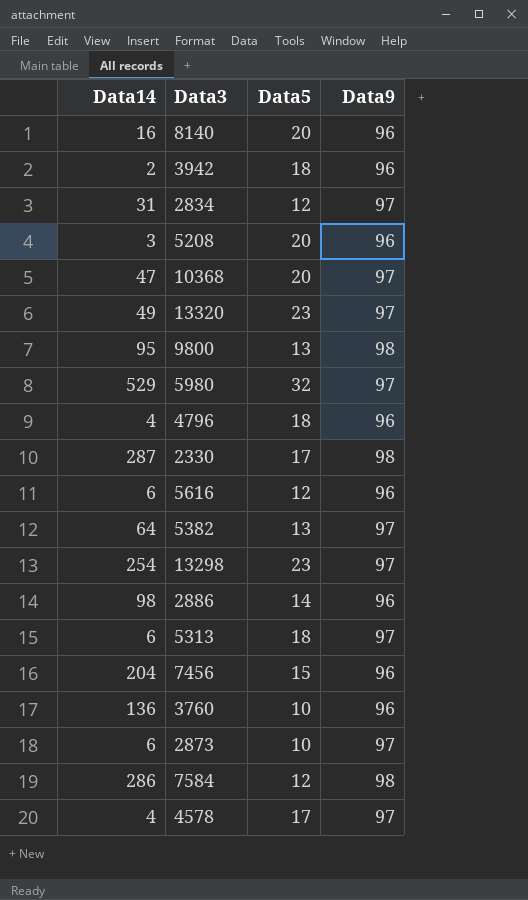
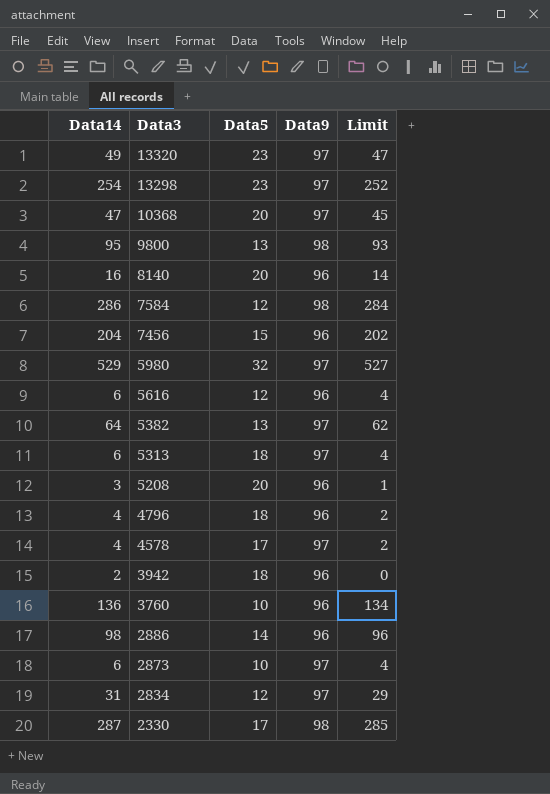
row order: none -> Data3 descending
column Limit | formula: none -> [Data14] - 2

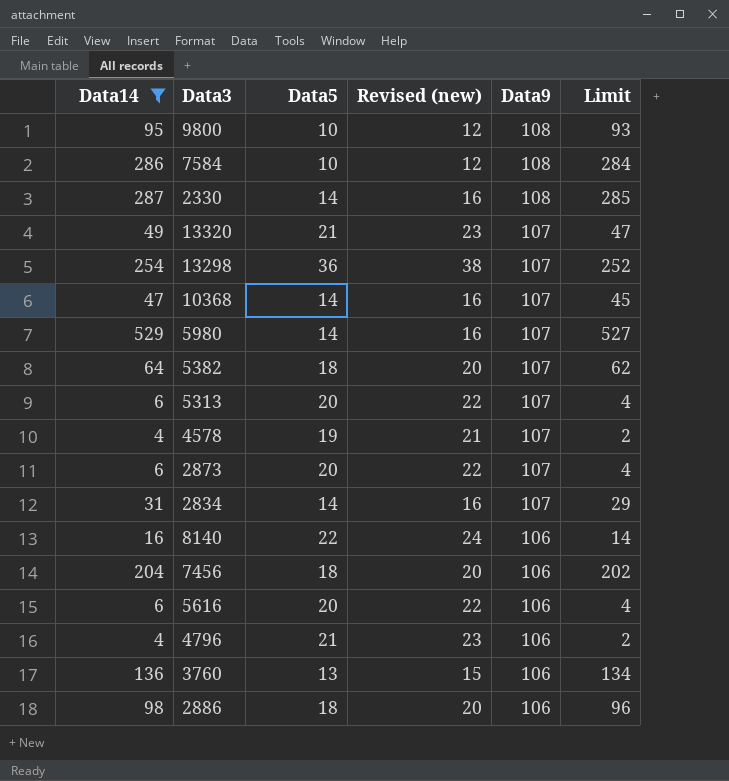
filter: none -> Data14 >= 4
row order: Data3 descending -> Data9 descending
column Revised (new) | formula: none -> [Data5] + 2
9800 | Data5: 13 -> 10
9800 | Data9: 98 -> 108
7584 | Data5: 12 -> 10
7584 | Data9: 98 -> 108
2330 | Data5: 17 -> 14
2330 | Data9: 98 -> 108
13320 | Data5: 23 -> 21
13320 | Data9: 97 -> 107
13298 | Data5: 23 -> 36
13298 | Data9: 97 -> 107
10368 | Data5: 20 -> 14
10368 | Data9: 97 -> 107
5980 | Data5: 32 -> 14
5980 | Data9: 97 -> 107
5382 | Data5: 13 -> 18
5382 | Data9: 97 -> 107
5313 | Data5: 18 -> 20
5313 | Data9: 97 -> 107
4578 | Data5: 17 -> 19
4578 | Data9: 97 -> 107
2873 | Data5: 10 -> 20
2873 | Data9: 97 -> 107
2834 | Data5: 12 -> 14
2834 | Data9: 97 -> 107
8140 | Data5: 20 -> 22
8140 | Data9: 96 -> 106
7456 | Data5: 15 -> 18
7456 | Data9: 96 -> 106
5616 | Data5: 12 -> 20
5616 | Data9: 96 -> 106
4796 | Data5: 18 -> 21
4796 | Data9: 96 -> 106
3760 | Data5: 10 -> 13
3760 | Data9: 96 -> 106
2886 | Data5: 14 -> 18
2886 | Data9: 96 -> 106

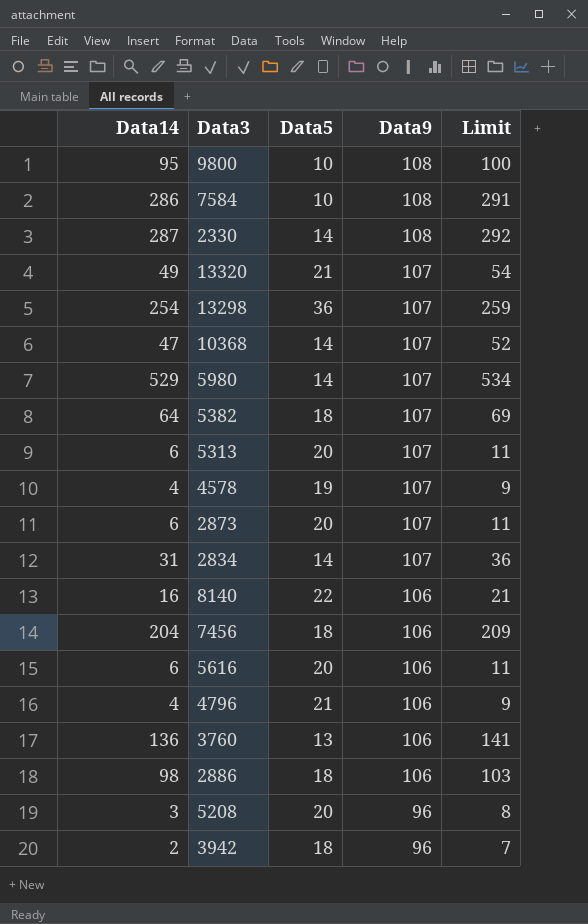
filter: Data14 >= 4 -> none
column Revised (new) | formula: [Data5] + 2 -> none
column Limit | formula: [Data14] - 2 -> [Data14] + 5

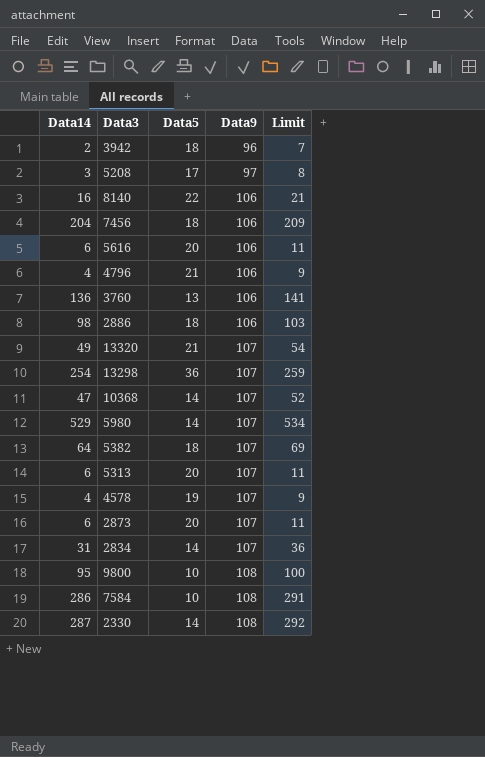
row order: Data9 descending -> Data9 ascending
5208 | Data5: 20 -> 17
5208 | Data9: 96 -> 97

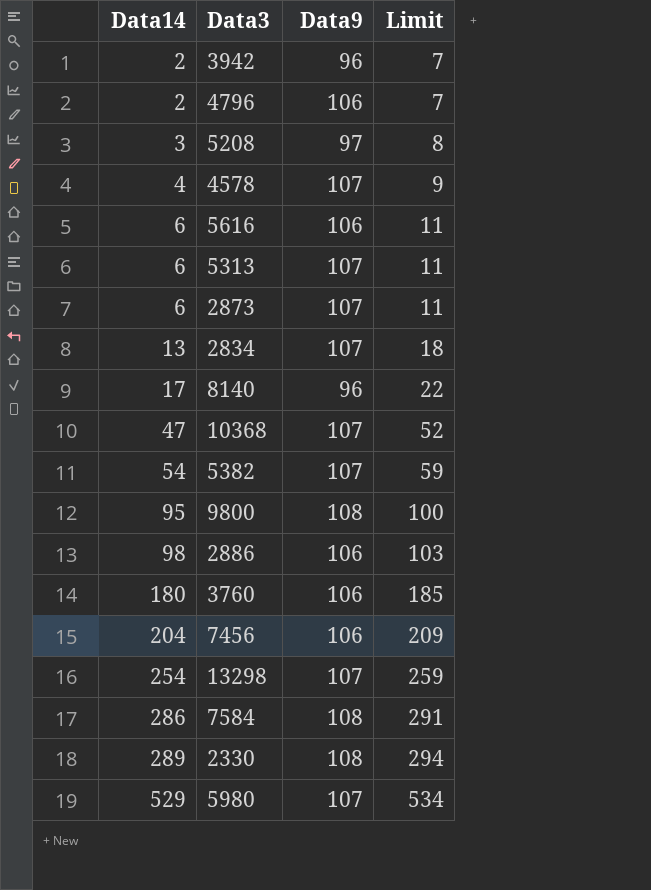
row order: Data9 ascending -> Data14 ascending
column Data5 | position: 3 -> none
row 13320: 49 | 21 | 107 | 54 -> none
4796 | Data14: 4 -> 2
4796 | Limit: 9 -> 7
2834 | Data14: 31 -> 13
2834 | Limit: 36 -> 18
8140 | Data14: 16 -> 17
8140 | Data9: 106 -> 96
8140 | Limit: 21 -> 22
5382 | Data14: 64 -> 54
5382 | Limit: 69 -> 59
3760 | Data14: 136 -> 180
3760 | Limit: 141 -> 185
2330 | Data14: 287 -> 289
2330 | Limit: 292 -> 294

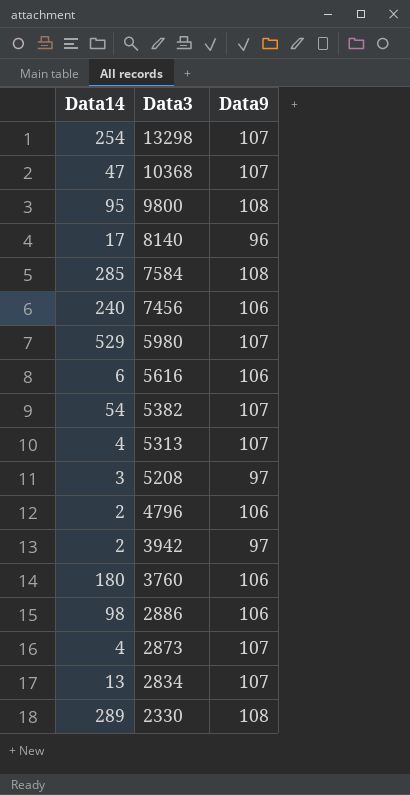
row order: Data14 ascending -> Data3 descending
column Limit | formula: [Data14] + 5 -> none
row 4578: 4 | 107 | 9 -> none
7584 | Data14: 286 -> 285
7456 | Data14: 204 -> 240
5313 | Data14: 6 -> 4
3942 | Data9: 96 -> 97
2873 | Data14: 6 -> 4

